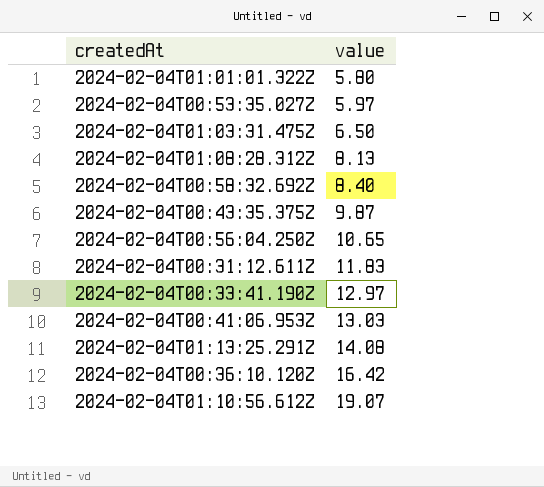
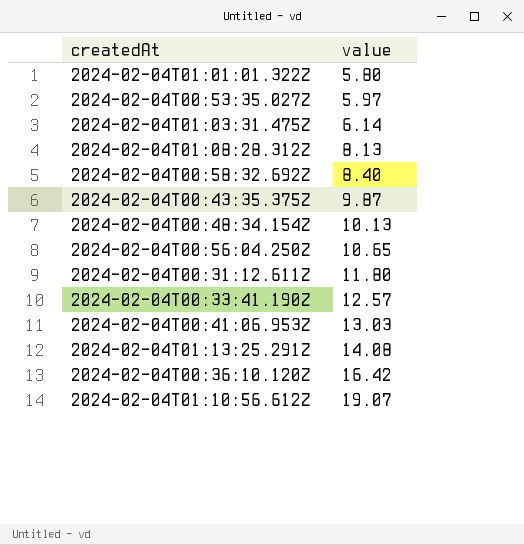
2024-02-04T01:03:31.475Z | value: 6.50 -> 6.14
row 2024-02-04T00:48:34.154Z: none -> 10.13
2024-02-04T00:31:12.611Z | value: 11.83 -> 11.80
2024-02-04T00:33:41.190Z | value: 12.97 -> 12.57

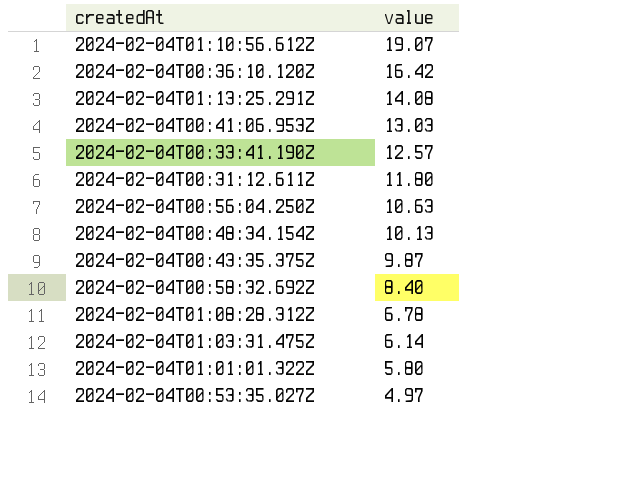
row order: value ascending -> value descending
2024-02-04T00:56:04.250Z | value: 10.65 -> 10.63
2024-02-04T01:08:28.312Z | value: 8.13 -> 6.78
2024-02-04T00:53:35.027Z | value: 5.97 -> 4.97

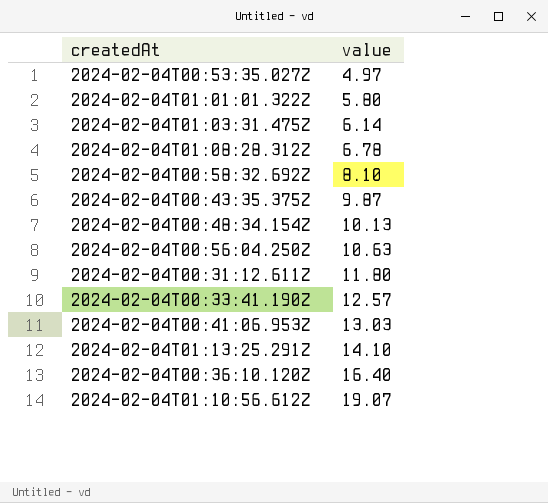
row order: value descending -> value ascending
2024-02-04T00:58:32.692Z | value: 8.40 -> 8.10
2024-02-04T01:13:25.291Z | value: 14.08 -> 14.10
2024-02-04T00:36:10.120Z | value: 16.42 -> 16.40

